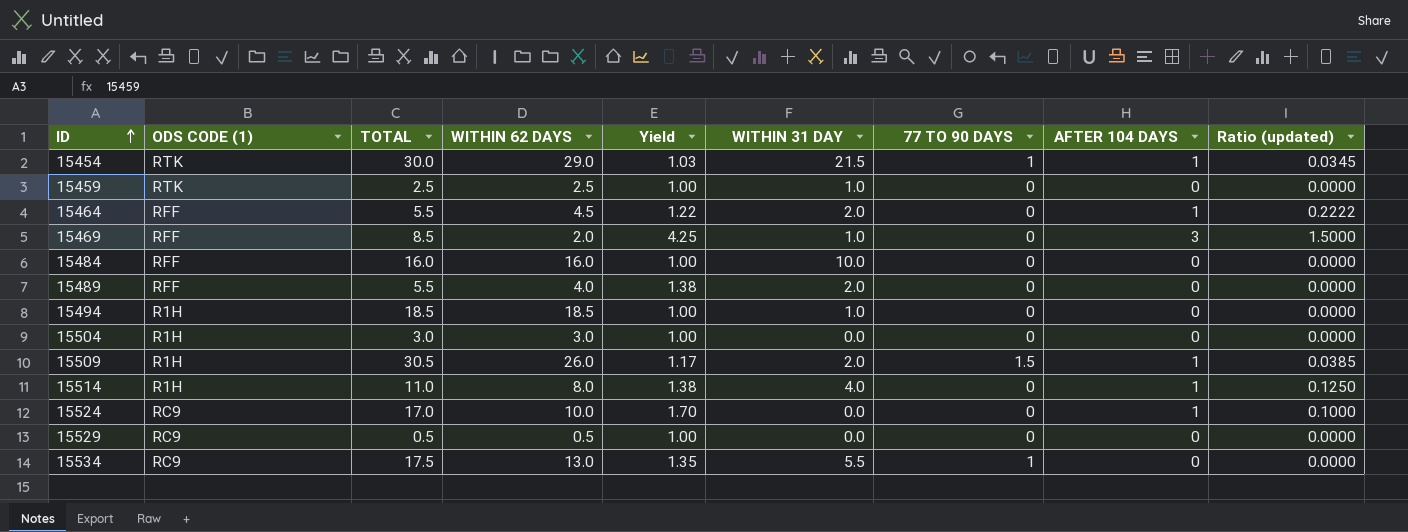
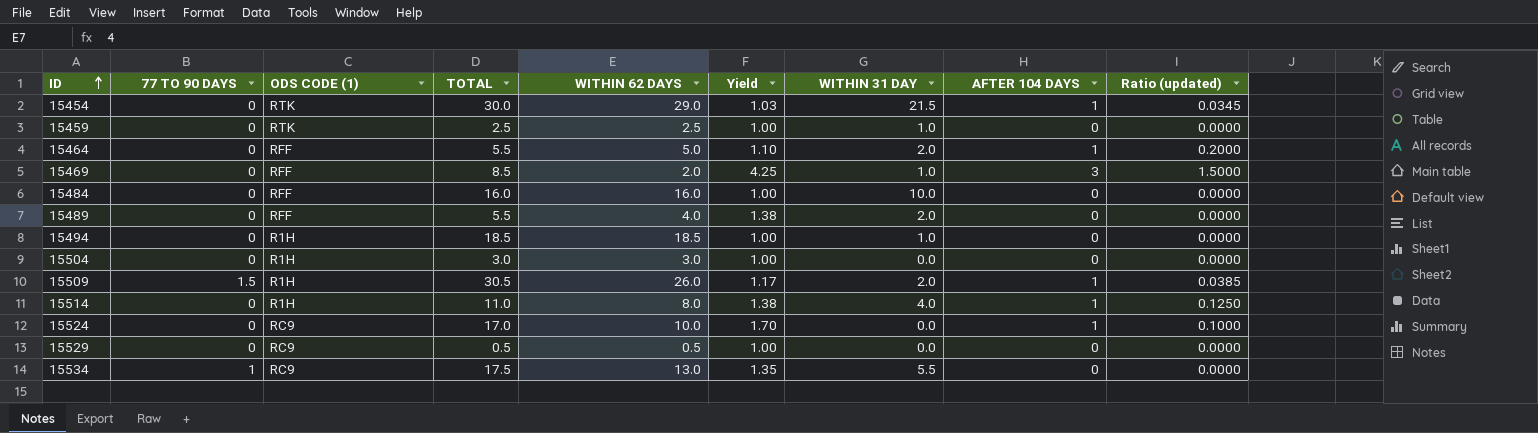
column 77 TO 90 DAYS | position: 7 -> 2
15454 | 77 TO 90 DAYS: 1 -> 0
15464 | WITHIN 62 DAYS: 4.5 -> 5.0
15464 | Yield: 1.22 -> 1.10
15464 | Ratio (updated): 0.2222 -> 0.2000

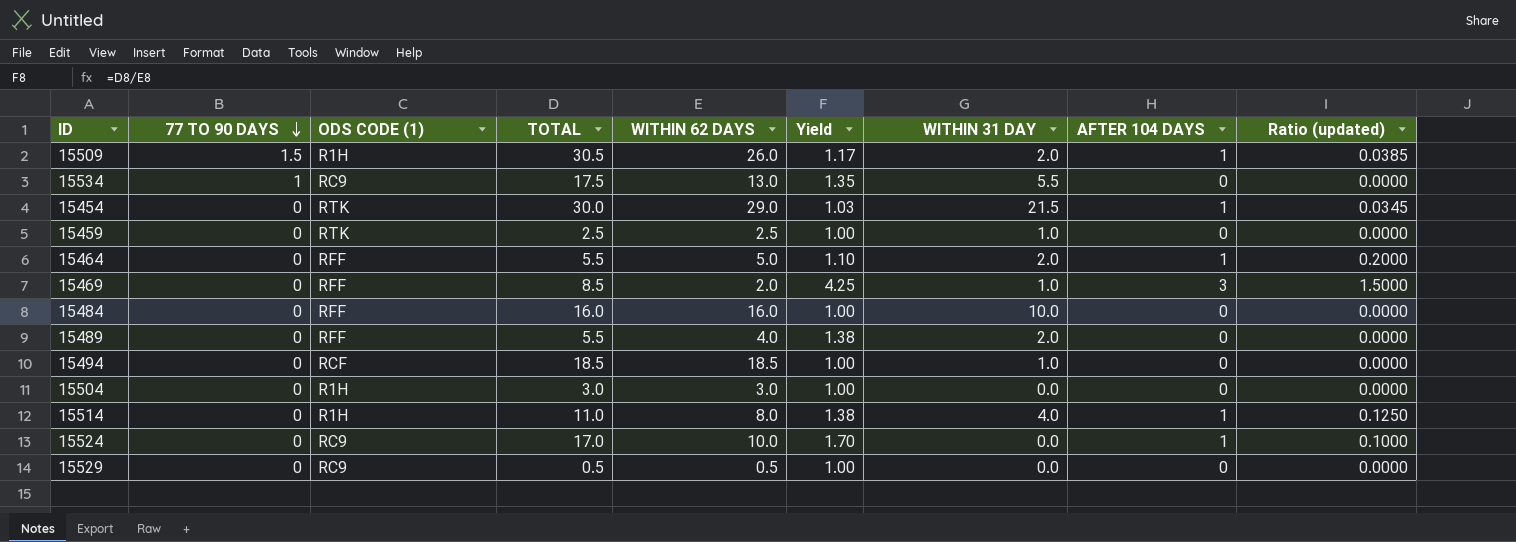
row order: ID ascending -> 77 TO 90 DAYS descending
15494 | ODS CODE (1): R1H -> RCF

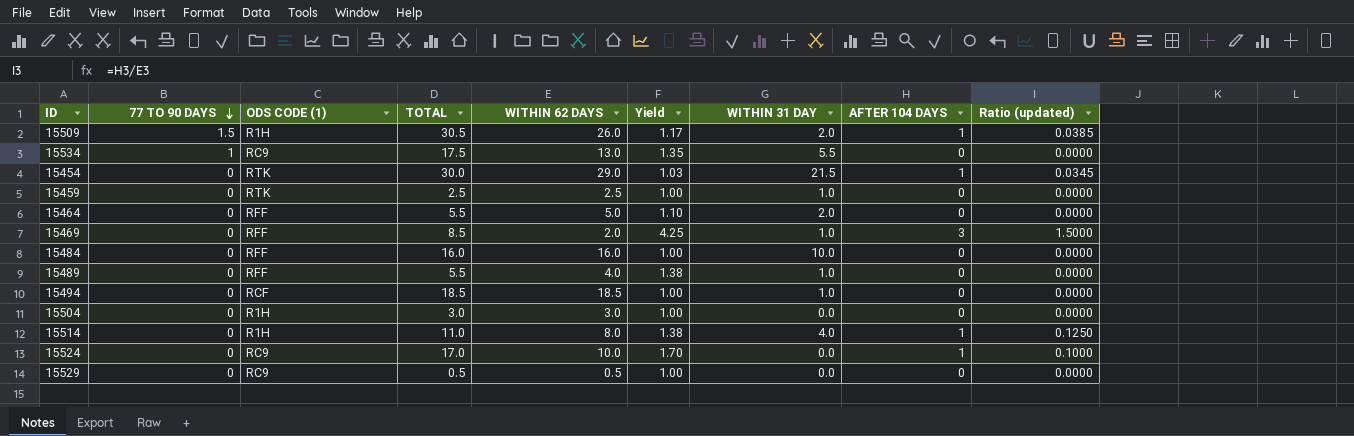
15464 | AFTER 104 DAYS: 1 -> 0
15464 | Ratio (updated): 0.2000 -> 0.0000
15489 | WITHIN 31 DAY: 2.0 -> 1.0

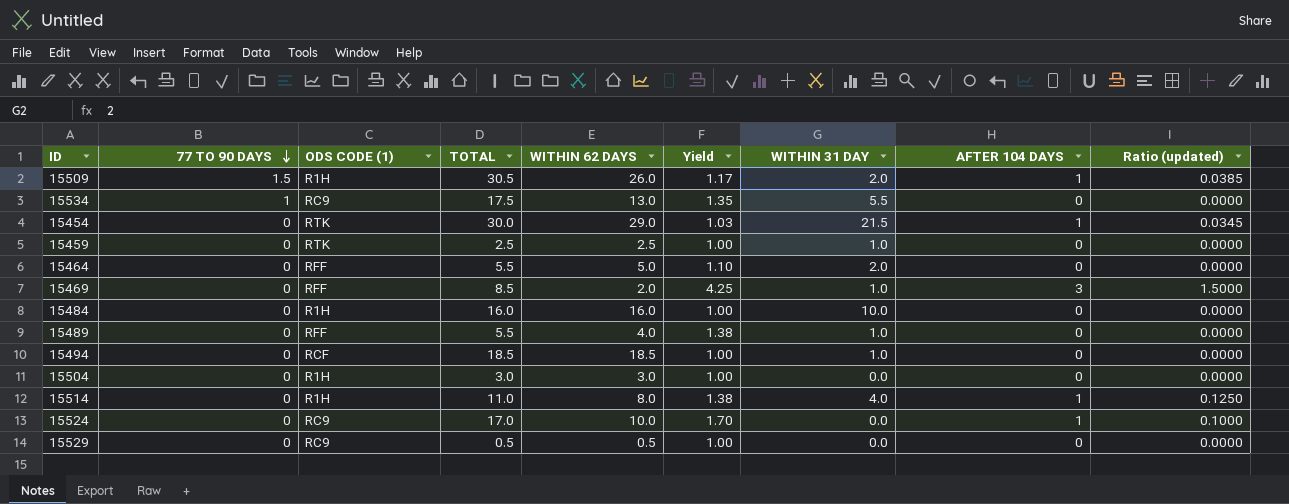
15484 | ODS CODE (1): RFF -> R1H

